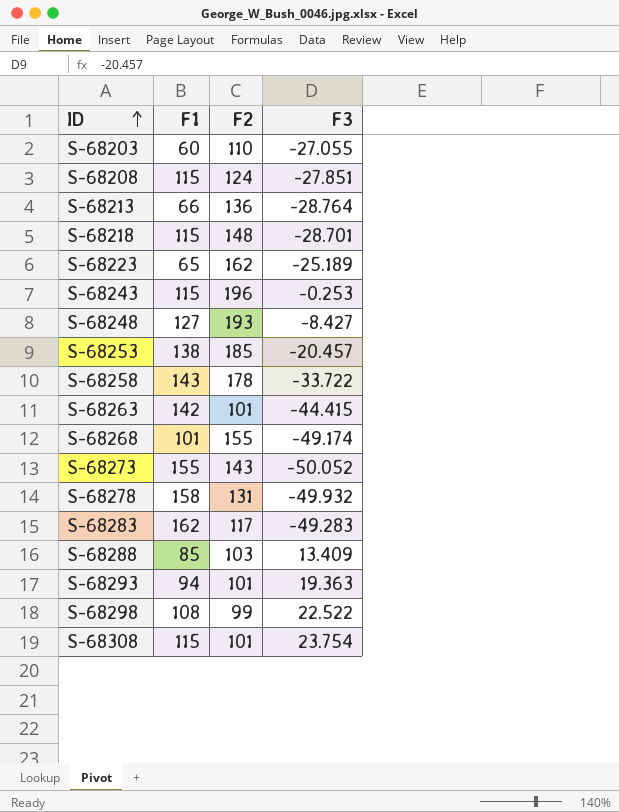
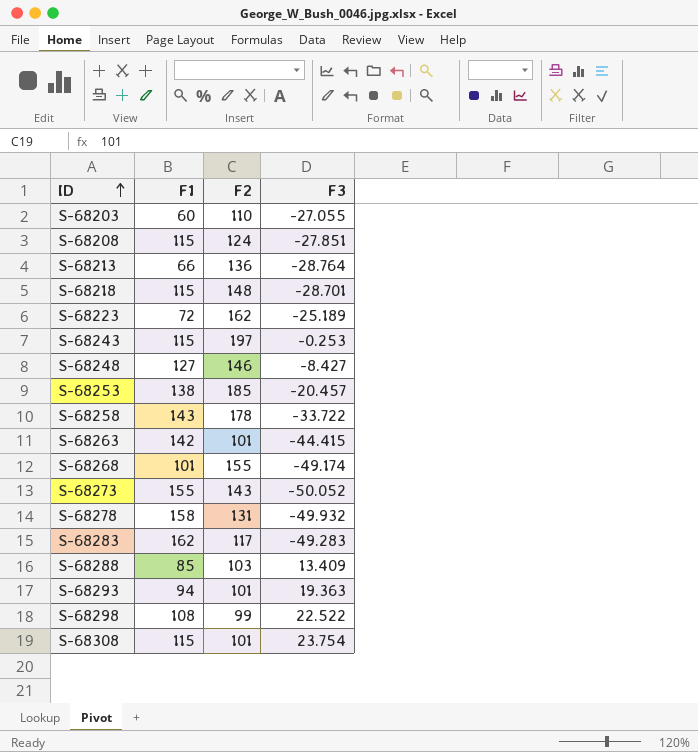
S-68223 | F1: 65 -> 72
S-68243 | F2: 196 -> 197
S-68248 | F2: 193 -> 146

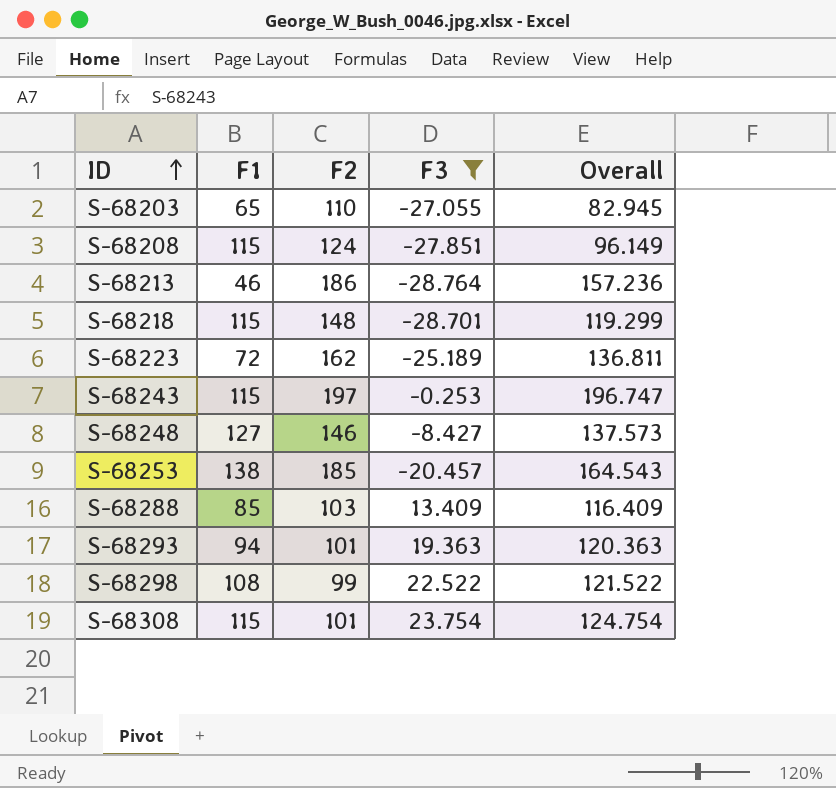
filter: none -> F3 >= -28.764
column Overall | formula: none -> [F2] + [F3]
S-68203 | F1: 60 -> 65
S-68213 | F1: 66 -> 46
S-68213 | F2: 136 -> 186

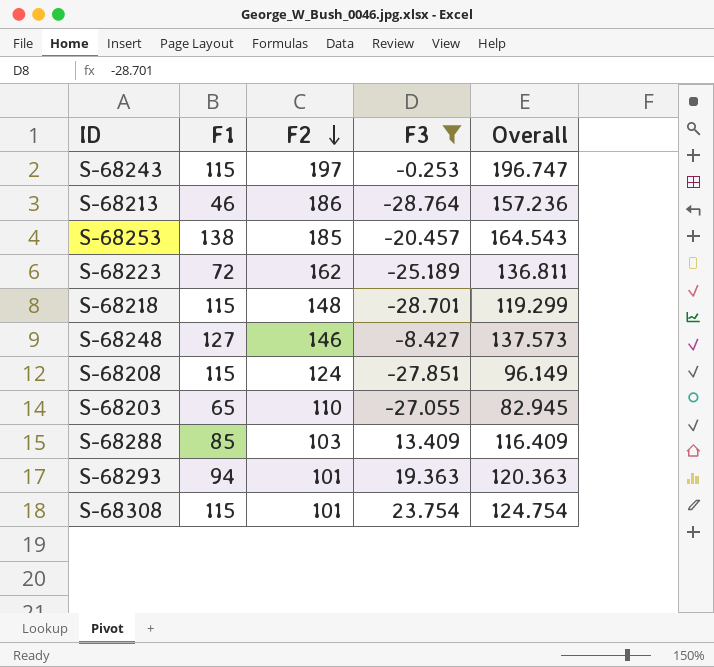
row order: ID ascending -> F2 descending
row S-68298: 108 | 99 | 22.522 | 121.522 -> none

